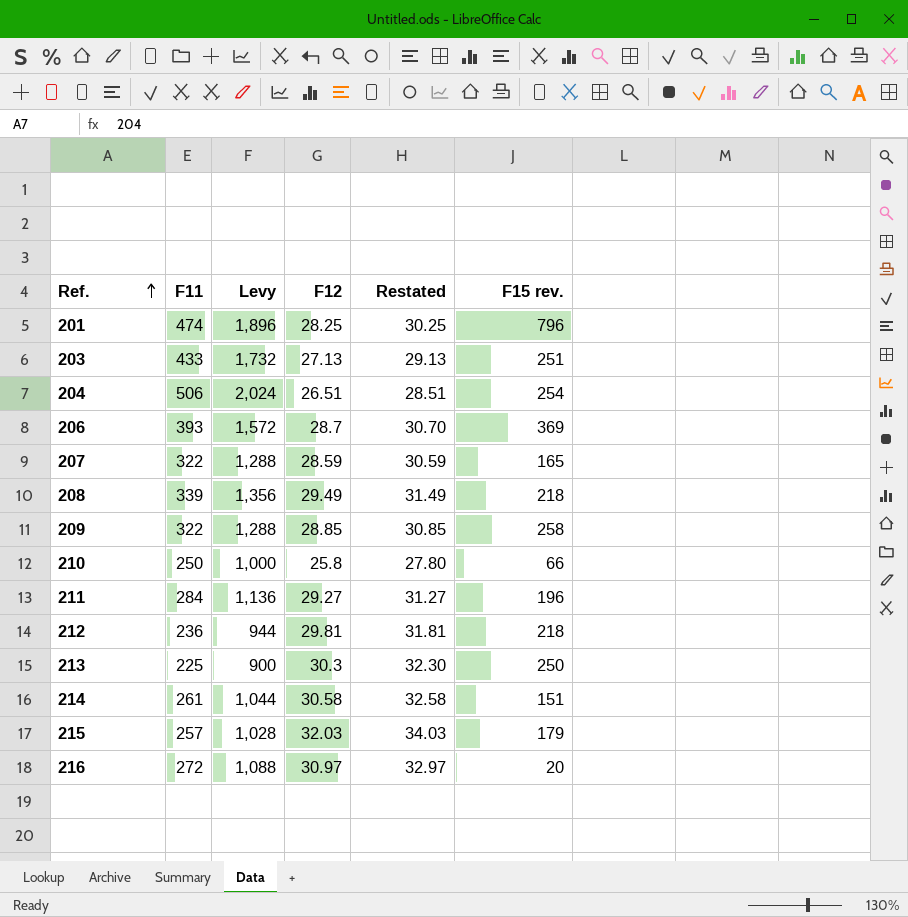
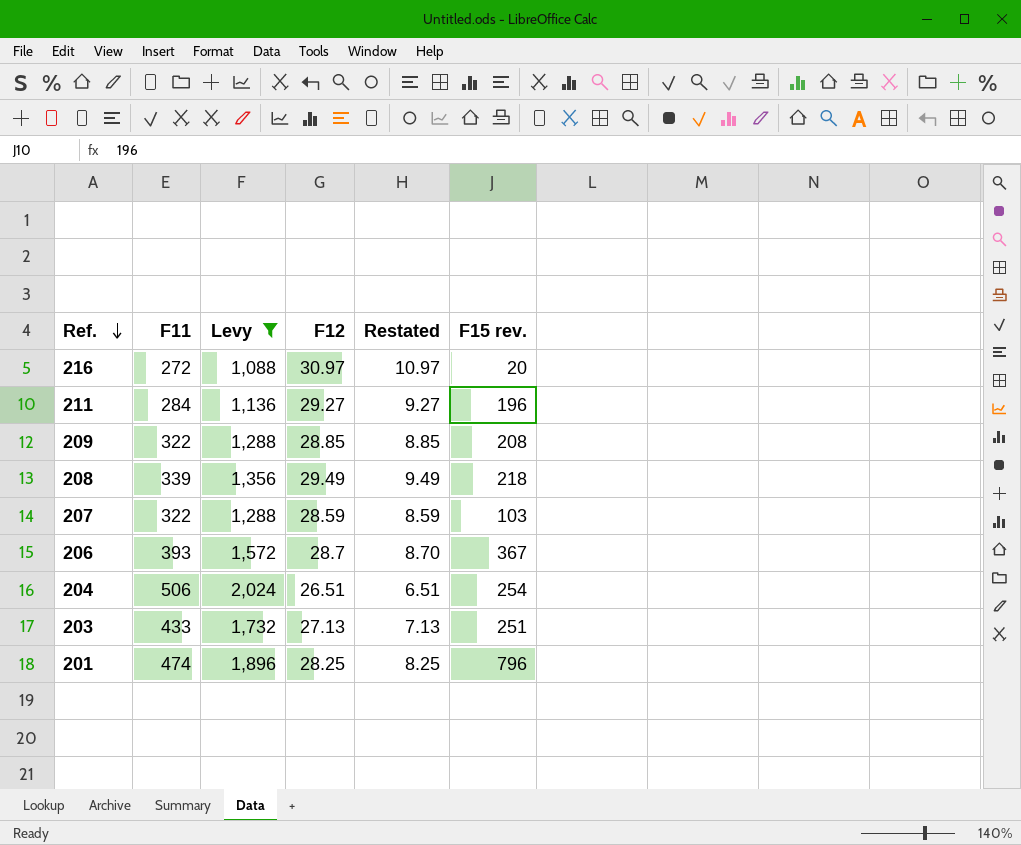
filter: none -> Levy >= 1,088
row order: Ref. ascending -> Ref. descending
column Restated | formula: [F12] + 2 -> [F12] - 20
209 | F15 rev.: 258 -> 208
207 | F15 rev.: 165 -> 103
206 | F15 rev.: 369 -> 367

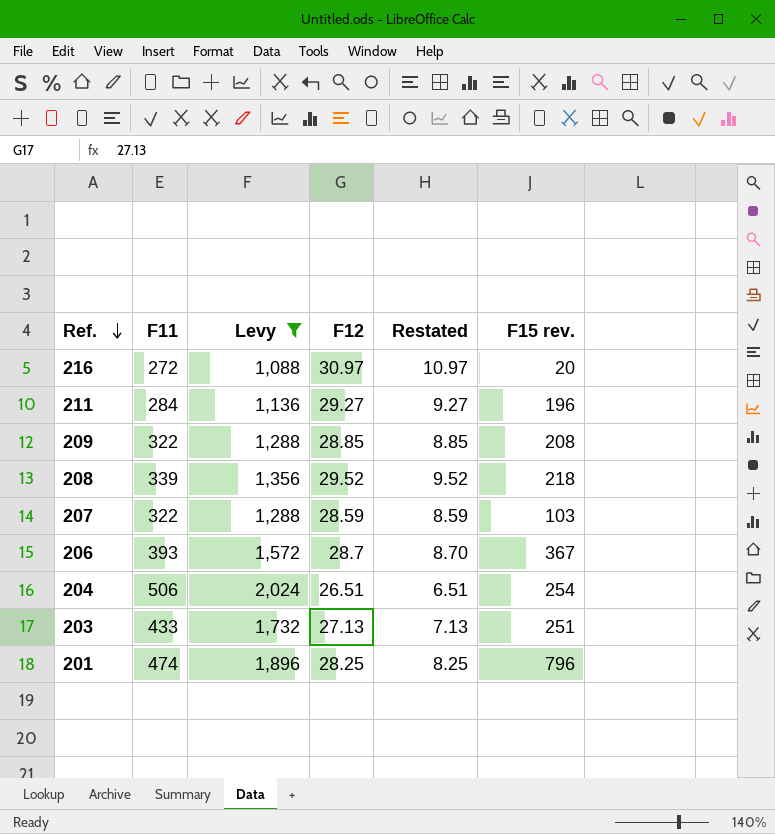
208 | F12: 29.49 -> 29.52
208 | Restated: 9.49 -> 9.52

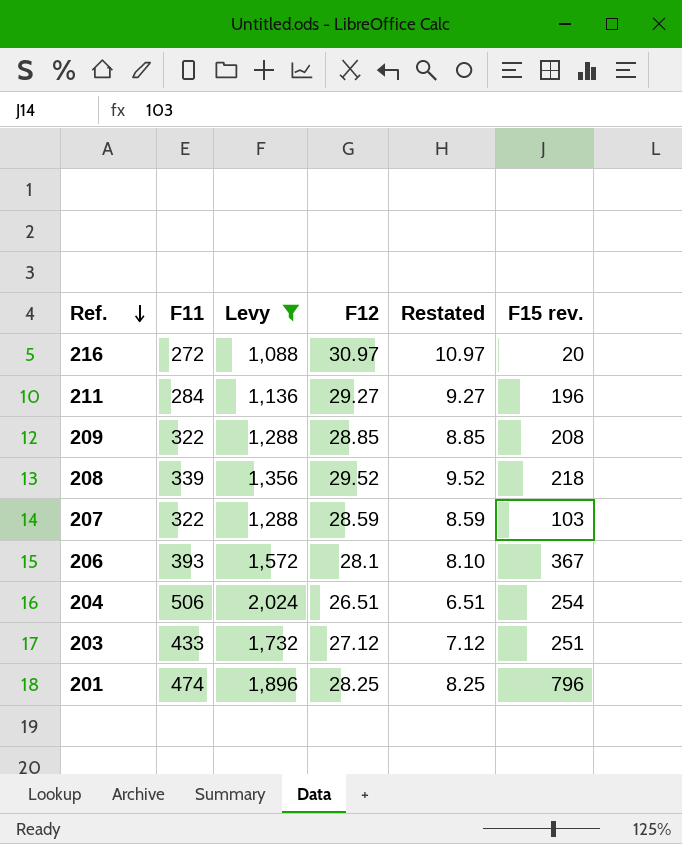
206 | F12: 28.7 -> 28.1
206 | Restated: 8.70 -> 8.10
203 | F12: 27.13 -> 27.12
203 | Restated: 7.13 -> 7.12

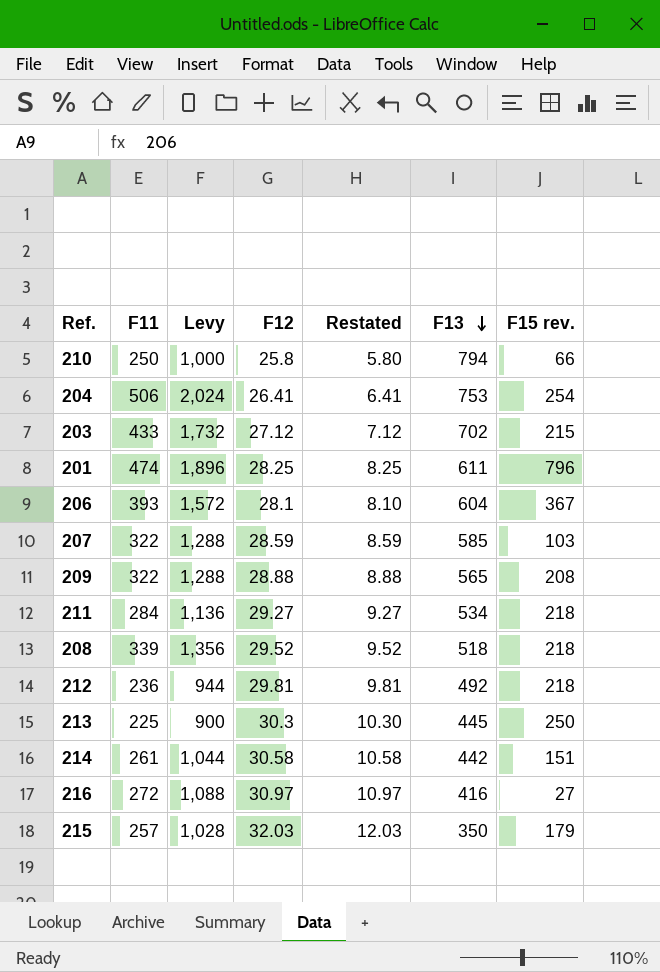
filter: Levy >= 1,088 -> none
row order: Ref. descending -> F13 descending
column F13 | position: none -> 6
204 | F12: 26.51 -> 26.41
204 | Restated: 6.51 -> 6.41
203 | F15 rev.: 251 -> 215
209 | F12: 28.85 -> 28.88
209 | Restated: 8.85 -> 8.88
211 | F15 rev.: 196 -> 218
216 | F15 rev.: 20 -> 27

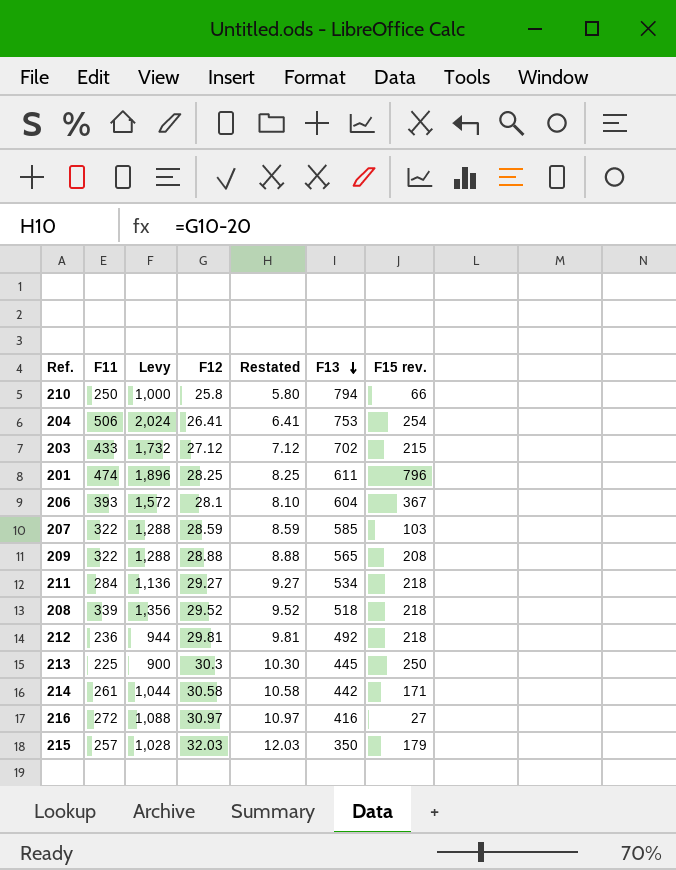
214 | F15 rev.: 151 -> 171

